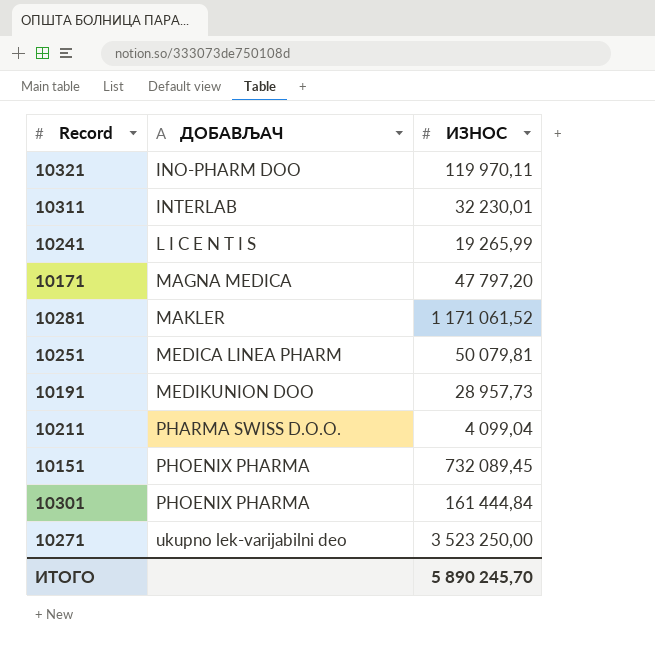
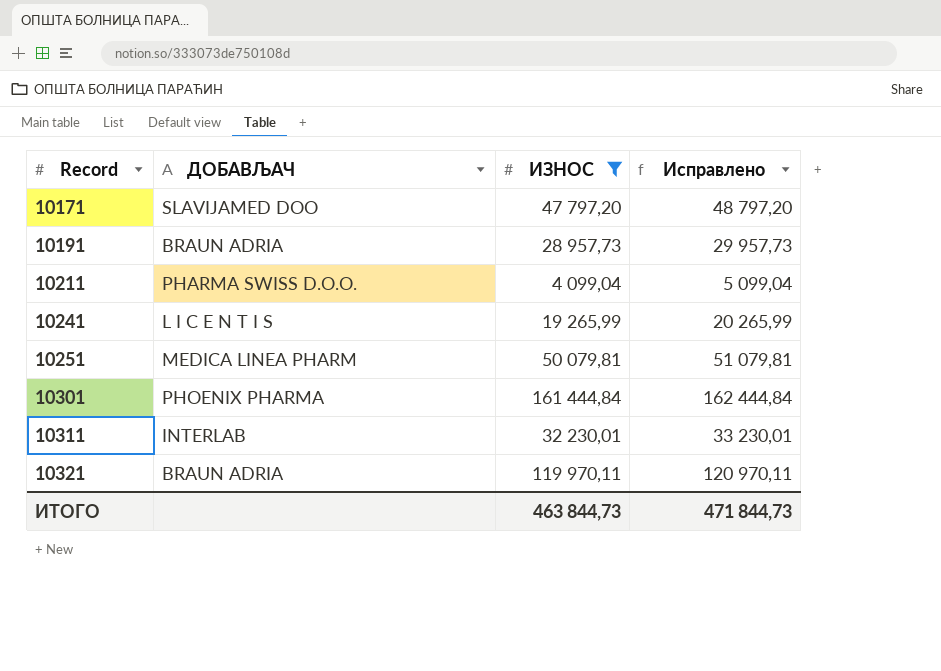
filter: none -> ИЗНОС <= 161 444,84
row order: ДОБАВЉАЧ ascending -> Record ascending
column Исправлено | formula: none -> [ИЗНОС] + 1000
10171 | ДОБАВЉАЧ: MAGNA MEDICA -> SLAVIJAMED DOO
10191 | ДОБАВЉАЧ: MEDIKUNION DOO -> BRAUN ADRIA
10321 | ДОБАВЉАЧ: INO-PHARM DOO -> BRAUN ADRIA
ИТОГО | ИЗНОС: 5 890 245,70 -> 463 844,73

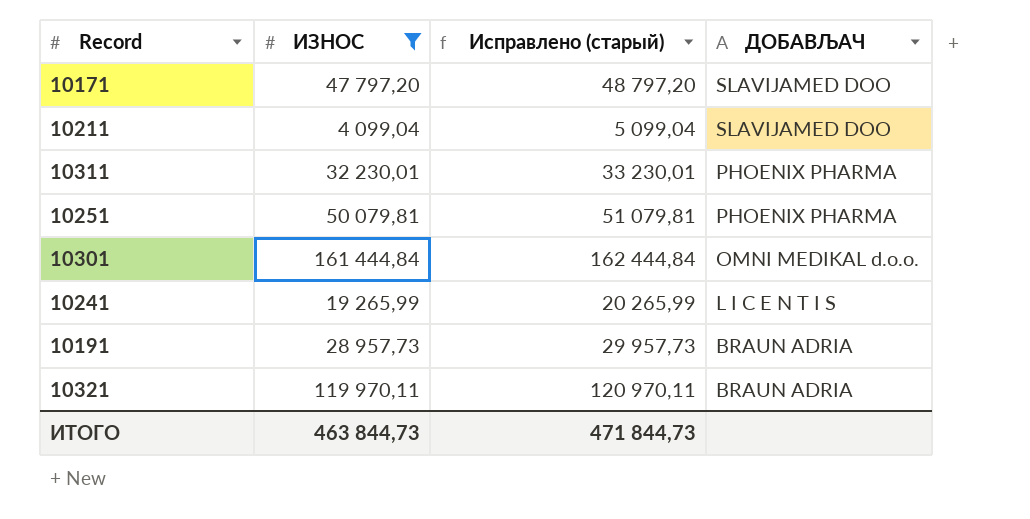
row order: Record ascending -> ДОБАВЉАЧ descending
column name: Исправлено -> Исправлено (старый)
column ДОБАВЉАЧ | position: 2 -> 4
10211 | ДОБАВЉАЧ: PHARMA SWISS D.O.O. -> SLAVIJAMED DOO
10311 | ДОБАВЉАЧ: INTERLAB -> PHOENIX PHARMA
10251 | ДОБАВЉАЧ: MEDICA LINEA PHARM -> PHOENIX PHARMA
10301 | ДОБАВЉАЧ: PHOENIX PHARMA -> OMNI MEDIKAL d.o.o.

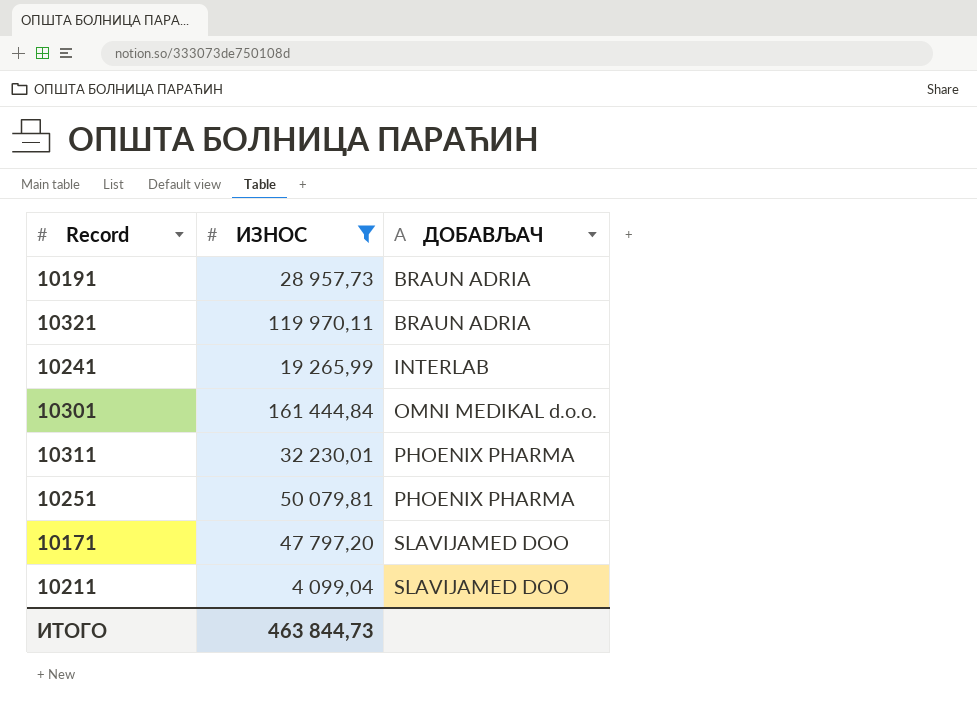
row order: ДОБАВЉАЧ descending -> ДОБАВЉАЧ ascending
column Исправлено (старый) | formula: [ИЗНОС] + 1000 -> none
10241 | ДОБАВЉАЧ: L I C E N T I S -> INTERLAB

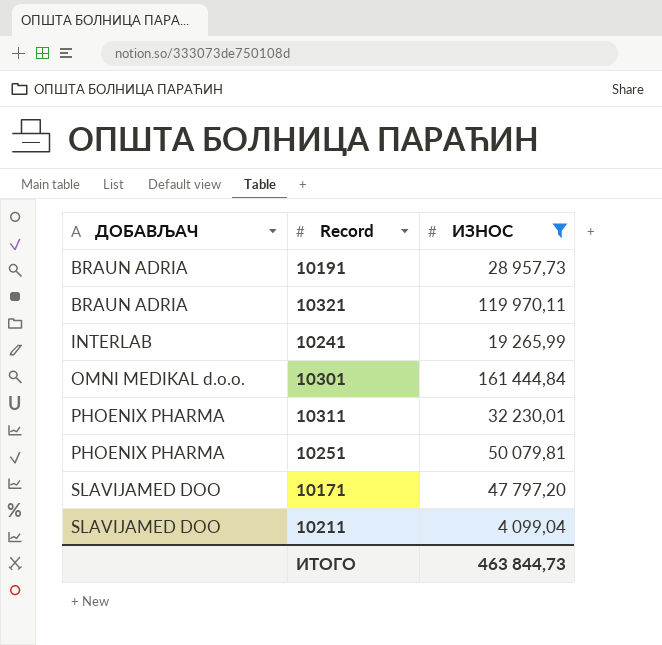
column ДОБАВЉАЧ | position: 3 -> 1

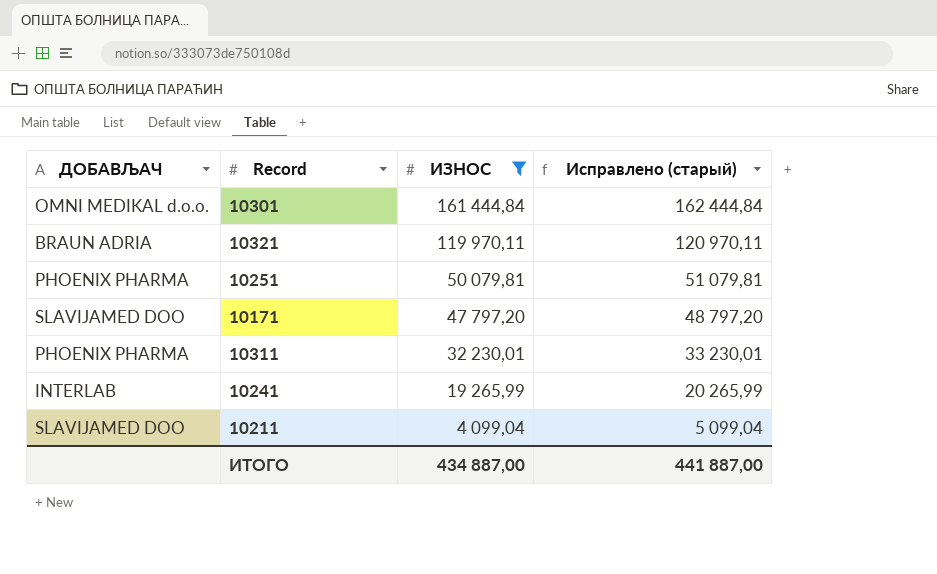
row order: ДОБАВЉАЧ ascending -> ИЗНОС descending
column Исправлено (старый) | formula: none -> [ИЗНОС] + 1000
row 10191: BRAUN ADRIA | 28 957,73 -> none
ИТОГО | ИЗНОС: 463 844,73 -> 434 887,00

